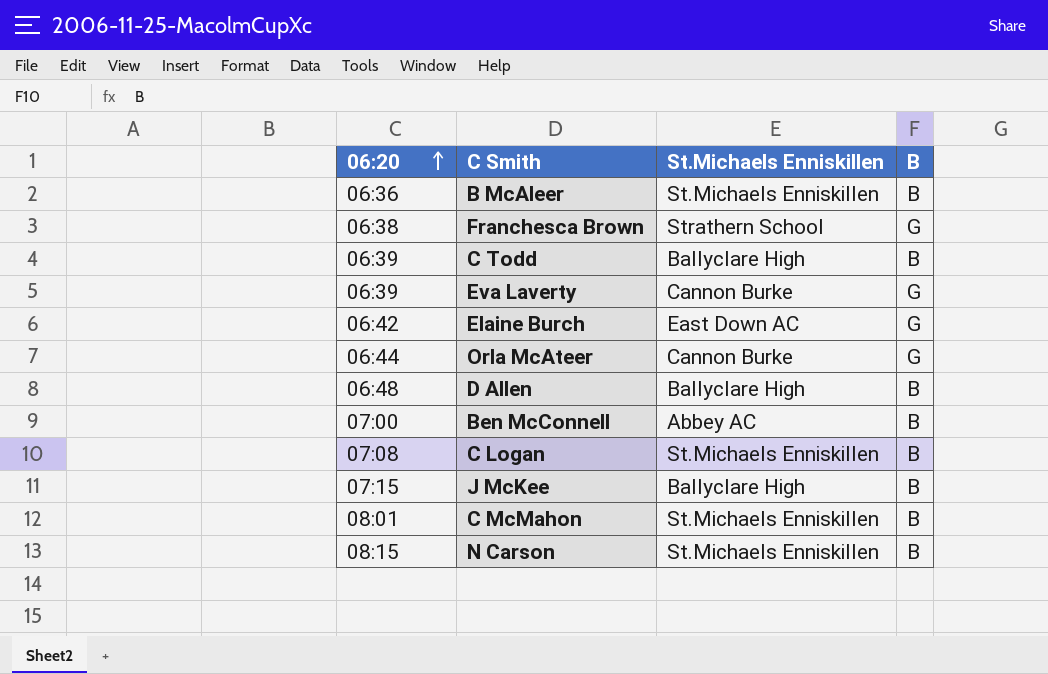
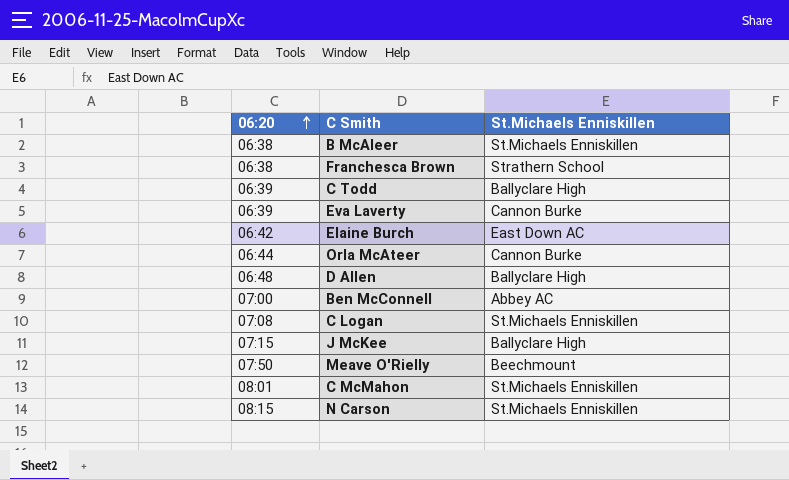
column B | position: 4 -> none
B McAleer | 06:20: 06:36 -> 06:38
row Meave O'Rielly: none -> 07:50 | Beechmount

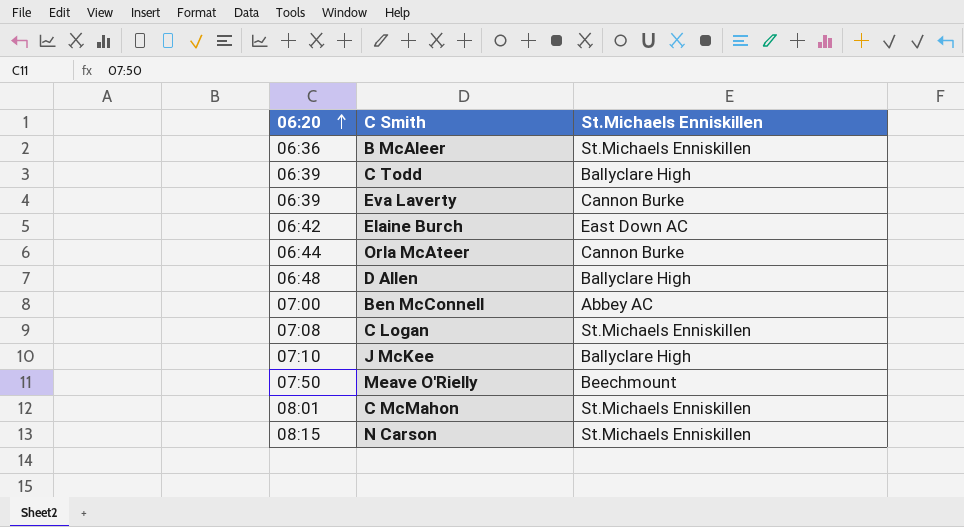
row Franchesca Brown: 06:38 | Strathern School -> none
B McAleer | 06:20: 06:38 -> 06:36
J McKee | 06:20: 07:15 -> 07:10

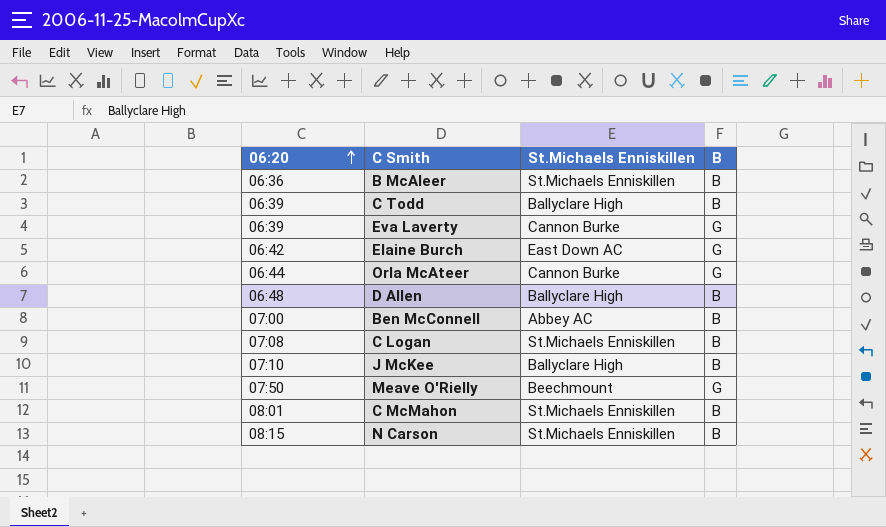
column B | position: none -> 4

